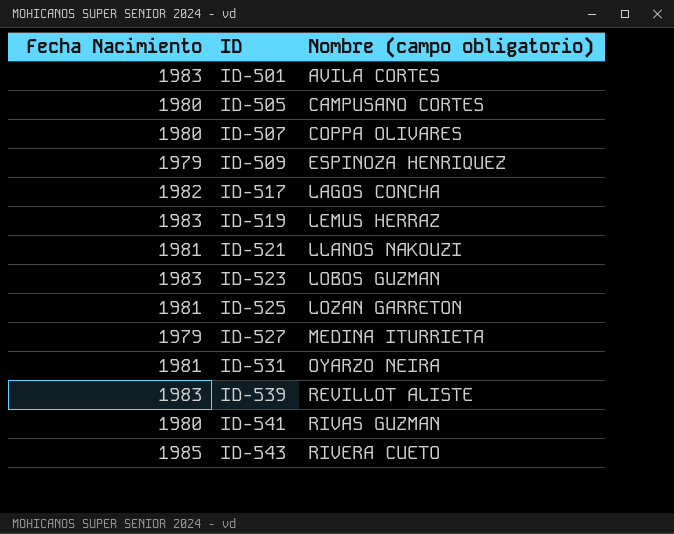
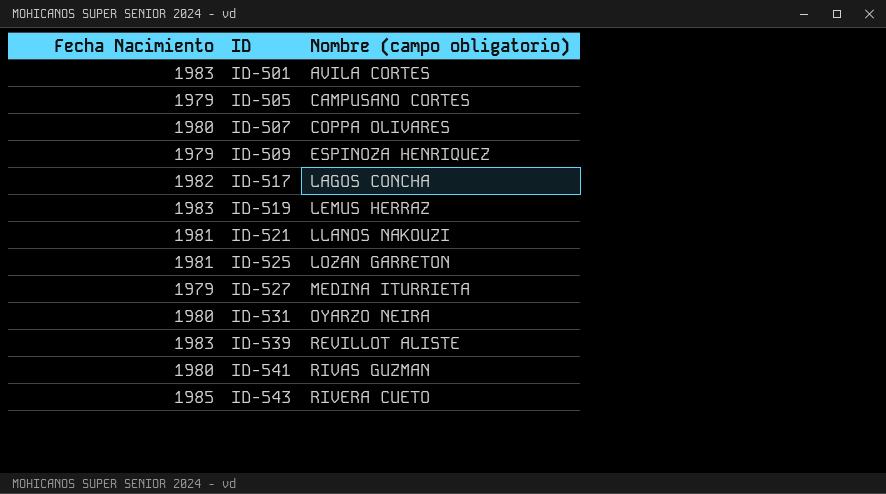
row ID-523: 1983 | LOBOS GUZMAN -> none
ID-505 | Fecha Nacimiento: 1980 -> 1979
ID-531 | Fecha Nacimiento: 1981 -> 1980

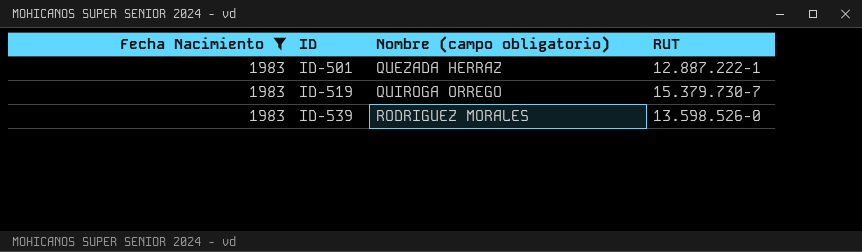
filter: none -> Fecha Nacimiento = 1983
column RUT | position: none -> 4
ID-501 | Nombre (campo obligatorio): AVILA CORTES -> QUEZADA HERRAZ
ID-519 | Nombre (campo obligatorio): LEMUS HERRAZ -> QUIROGA ORREGO
ID-539 | Nombre (campo obligatorio): REVILLOT ALISTE -> RODRIGUEZ MORALES

